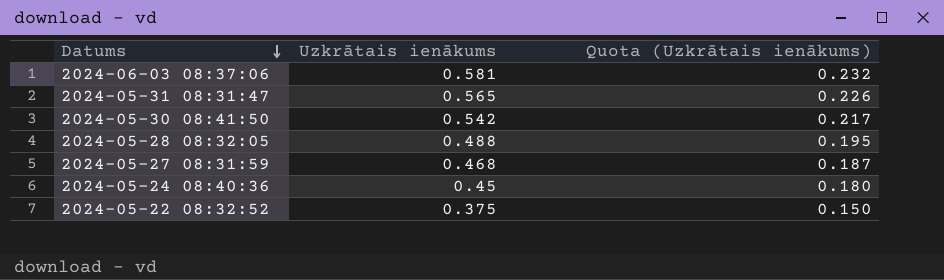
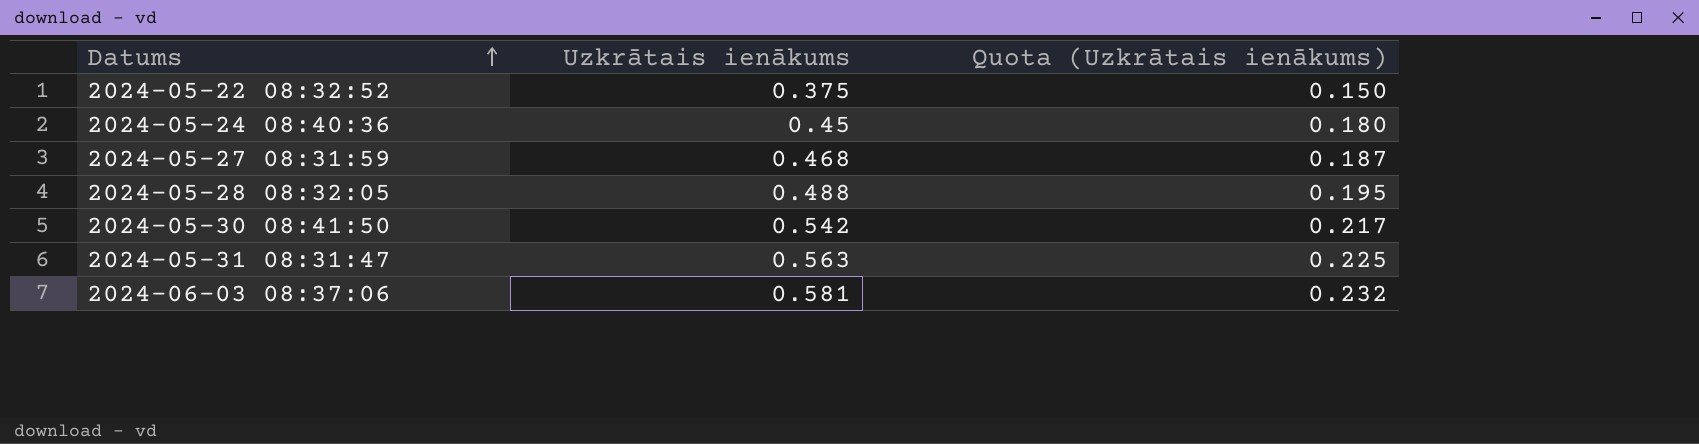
row order: Datums descending -> Datums ascending
2024-05-31 08:31:47 | Uzkrātais ienākums: 0.565 -> 0.563
2024-05-31 08:31:47 | Quota (Uzkrātais ienākums): 0.226 -> 0.225

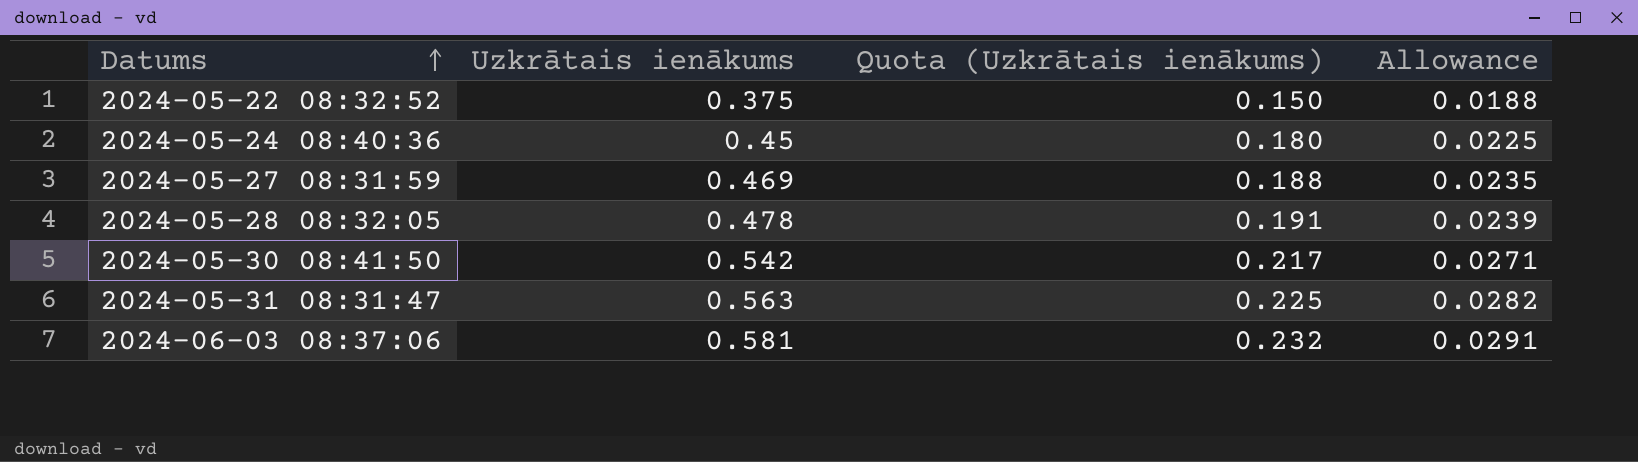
column Allowance | formula: none -> [Uzkrātais ienākums] * 0.05
2024-05-27 08:31:59 | Uzkrātais ienākums: 0.468 -> 0.469
2024-05-27 08:31:59 | Quota (Uzkrātais ienākums): 0.187 -> 0.188
2024-05-28 08:32:05 | Uzkrātais ienākums: 0.488 -> 0.478
2024-05-28 08:32:05 | Quota (Uzkrātais ienākums): 0.195 -> 0.191

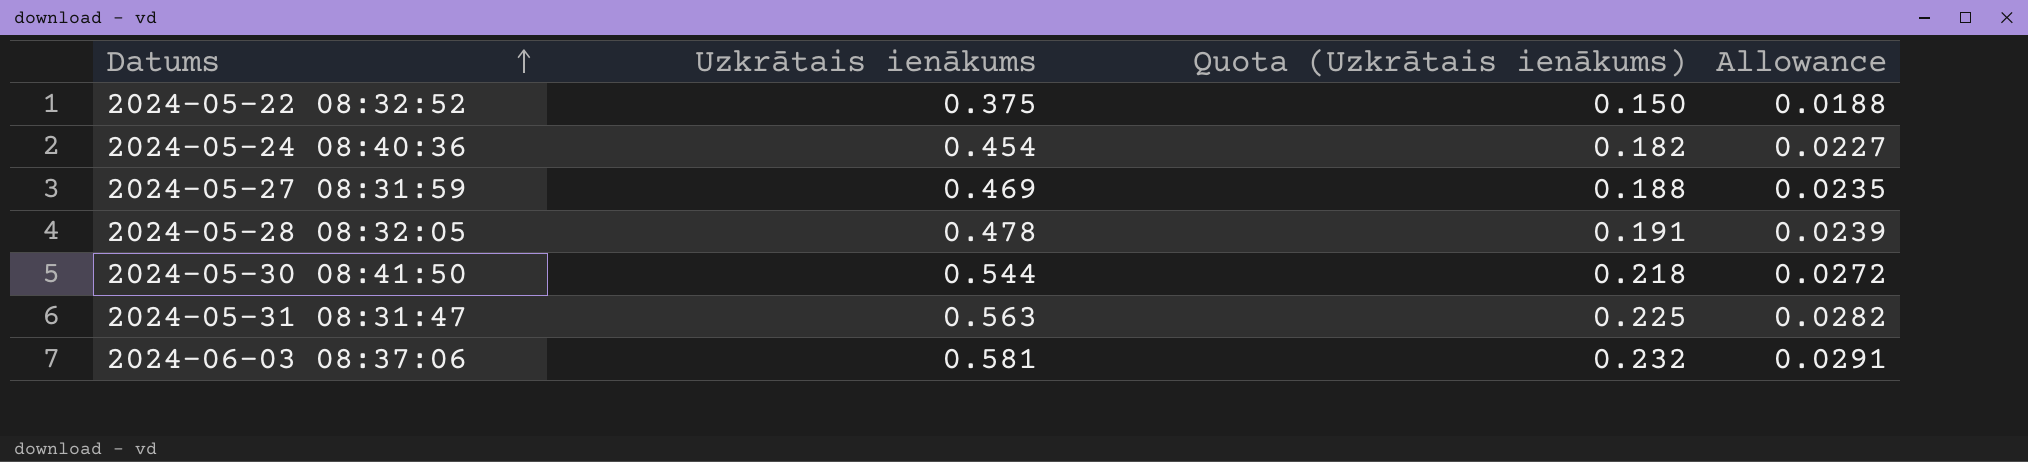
2024-05-24 08:40:36 | Uzkrātais ienākums: 0.45 -> 0.454
2024-05-24 08:40:36 | Quota (Uzkrātais ienākums): 0.180 -> 0.182
2024-05-24 08:40:36 | Allowance: 0.0225 -> 0.0227
2024-05-30 08:41:50 | Uzkrātais ienākums: 0.542 -> 0.544
2024-05-30 08:41:50 | Quota (Uzkrātais ienākums): 0.217 -> 0.218
2024-05-30 08:41:50 | Allowance: 0.0271 -> 0.0272

